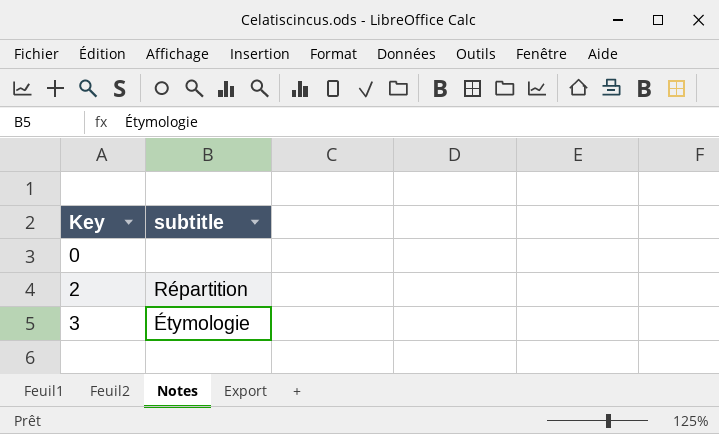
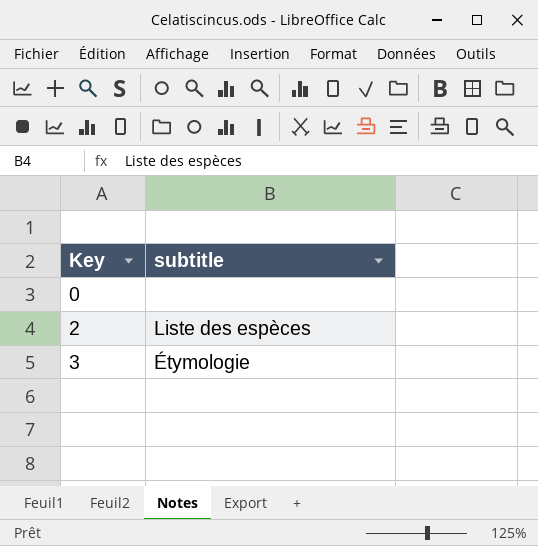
2 | subtitle: Répartition -> Liste des espèces

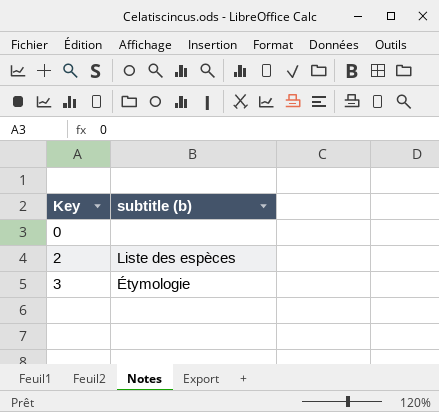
column name: subtitle -> subtitle (b)

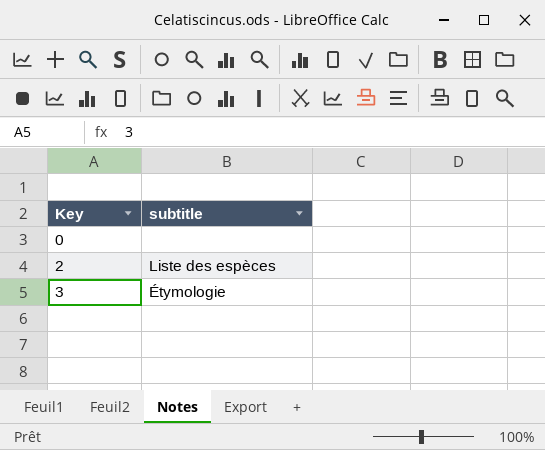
column name: subtitle (b) -> subtitle

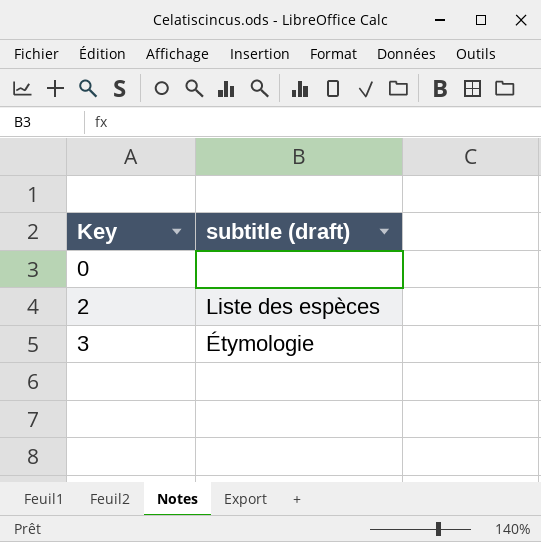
column name: subtitle -> subtitle (draft)

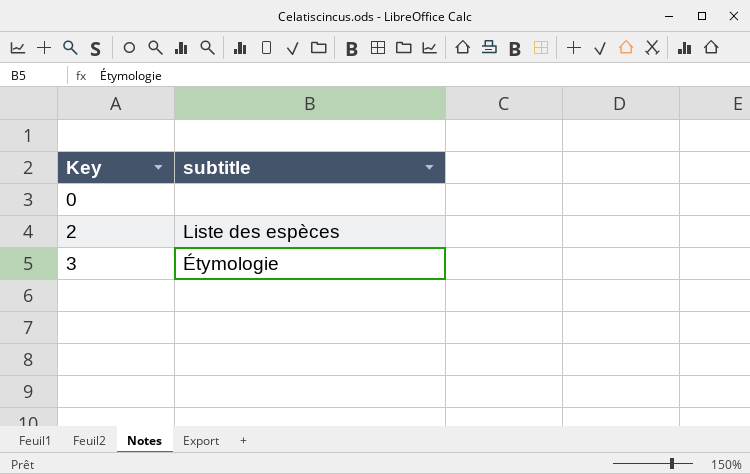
column name: subtitle (draft) -> subtitle

